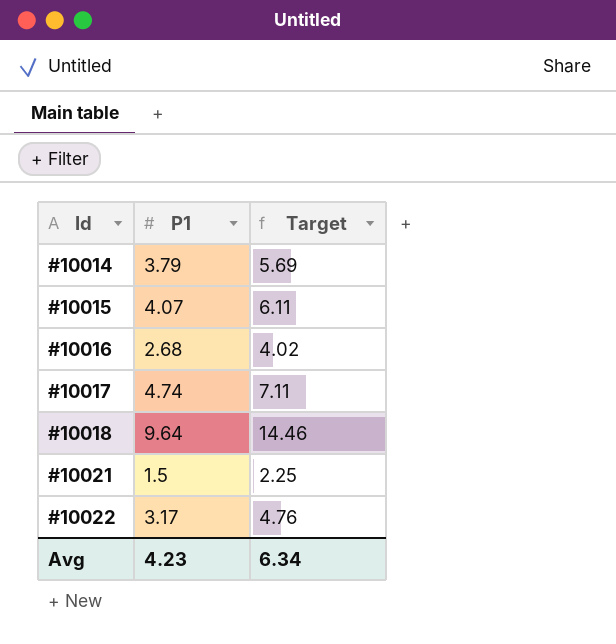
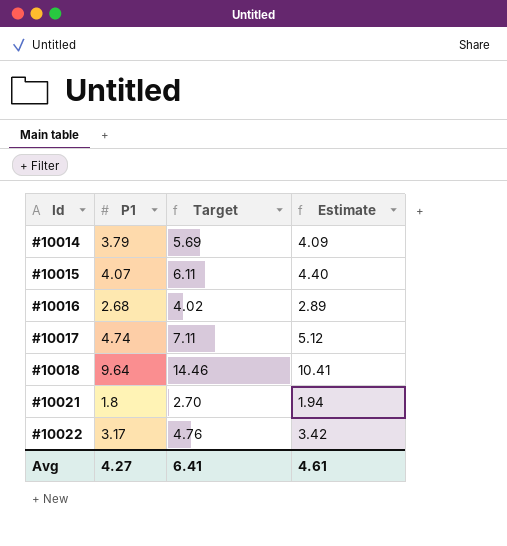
column Estimate | formula: none -> [P1] * 1.08
#10021 | P1: 1.5 -> 1.8
#10021 | Target: 2.25 -> 2.70
Avg | P1: 4.23 -> 4.27
Avg | Target: 6.34 -> 6.41

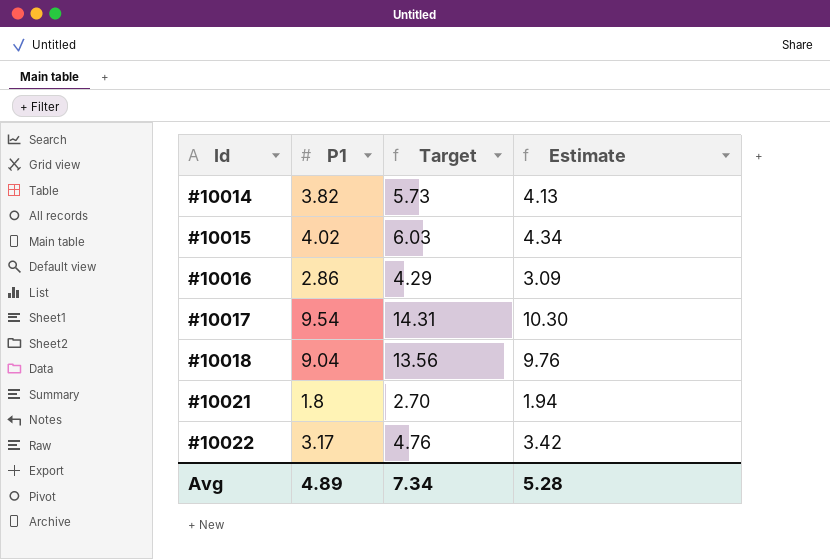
#10014 | P1: 3.79 -> 3.82
#10014 | Target: 5.69 -> 5.73
#10014 | Estimate: 4.09 -> 4.13
#10015 | P1: 4.07 -> 4.02
#10015 | Target: 6.11 -> 6.03
#10015 | Estimate: 4.40 -> 4.34
#10016 | P1: 2.68 -> 2.86
#10016 | Target: 4.02 -> 4.29
#10016 | Estimate: 2.89 -> 3.09
#10017 | P1: 4.74 -> 9.54
#10017 | Target: 7.11 -> 14.31
#10017 | Estimate: 5.12 -> 10.30
#10018 | P1: 9.64 -> 9.04
#10018 | Target: 14.46 -> 13.56
#10018 | Estimate: 10.41 -> 9.76
Avg | P1: 4.27 -> 4.89
Avg | Target: 6.41 -> 7.34
Avg | Estimate: 4.61 -> 5.28

